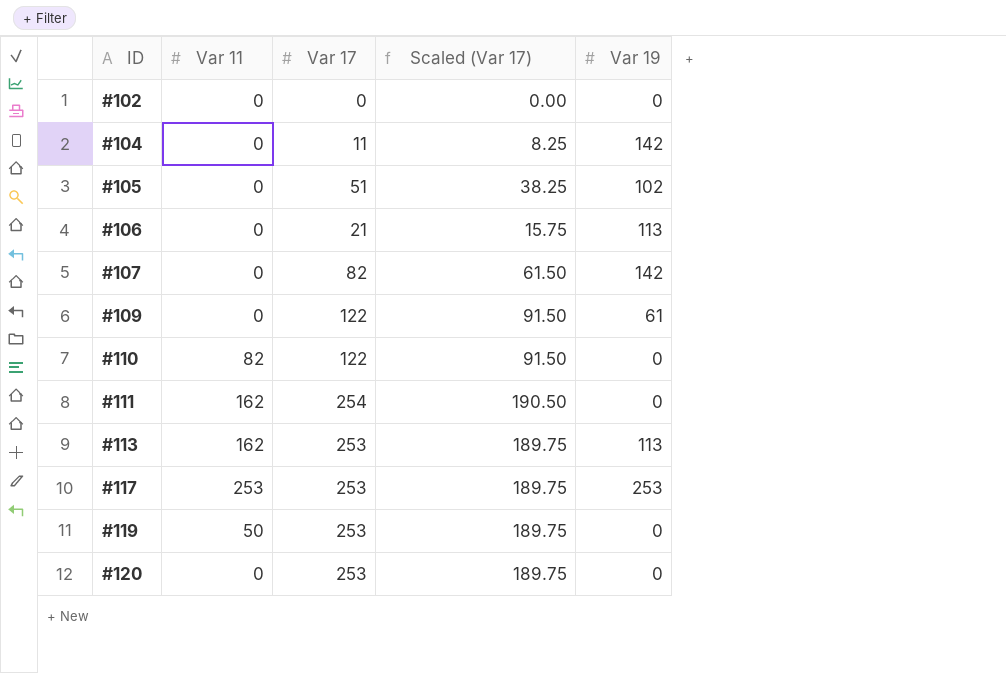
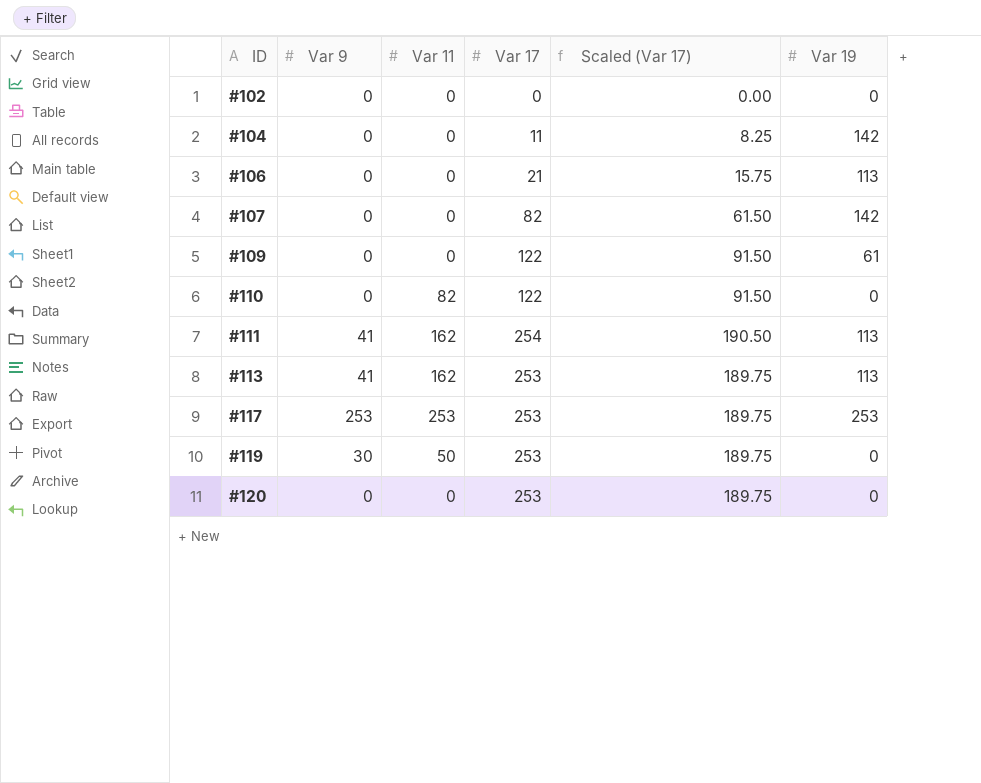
column Var 9 | position: none -> 2
row #105: 0 | 51 | 38.25 | 102 -> none
#111 | Var 19: 0 -> 113

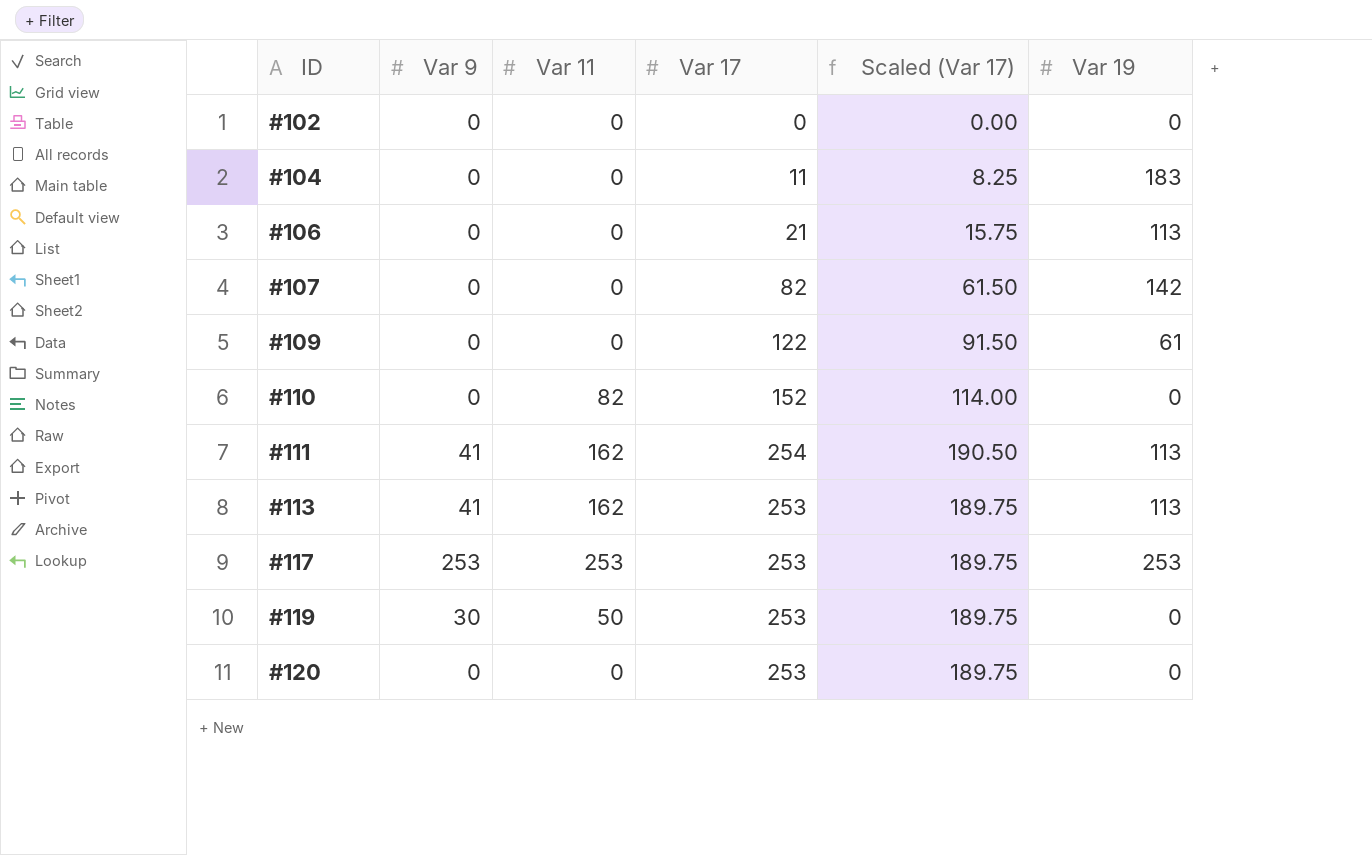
#104 | Var 19: 142 -> 183
#110 | Var 17: 122 -> 152
#110 | Scaled (Var 17): 91.50 -> 114.00

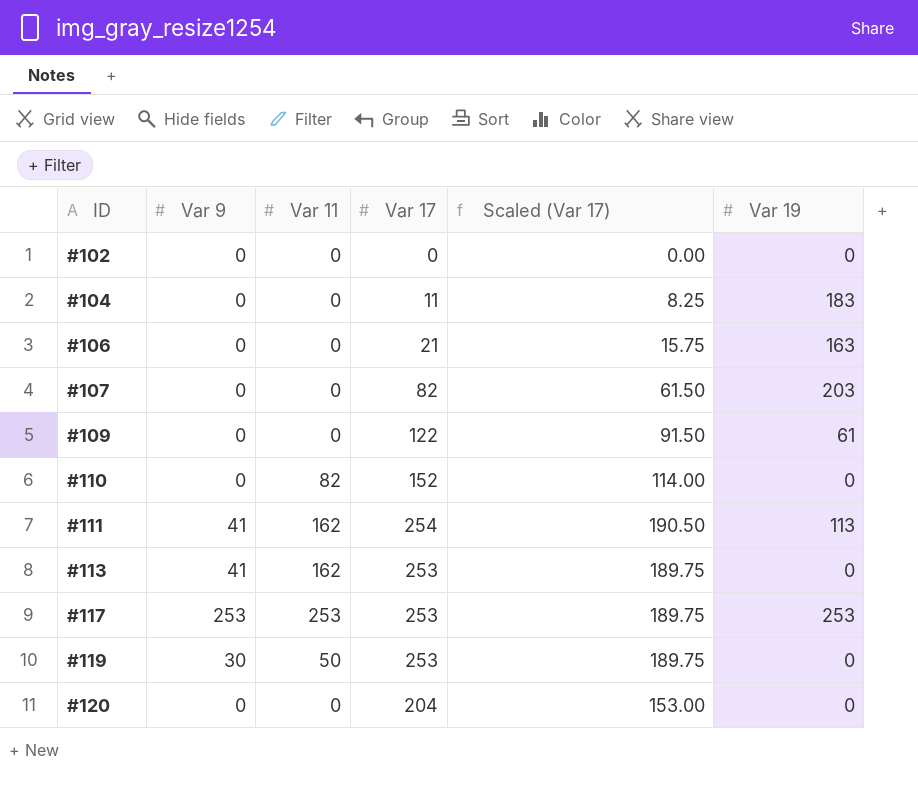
#106 | Var 19: 113 -> 163
#107 | Var 19: 142 -> 203
#113 | Var 19: 113 -> 0
#120 | Var 17: 253 -> 204
#120 | Scaled (Var 17): 189.75 -> 153.00

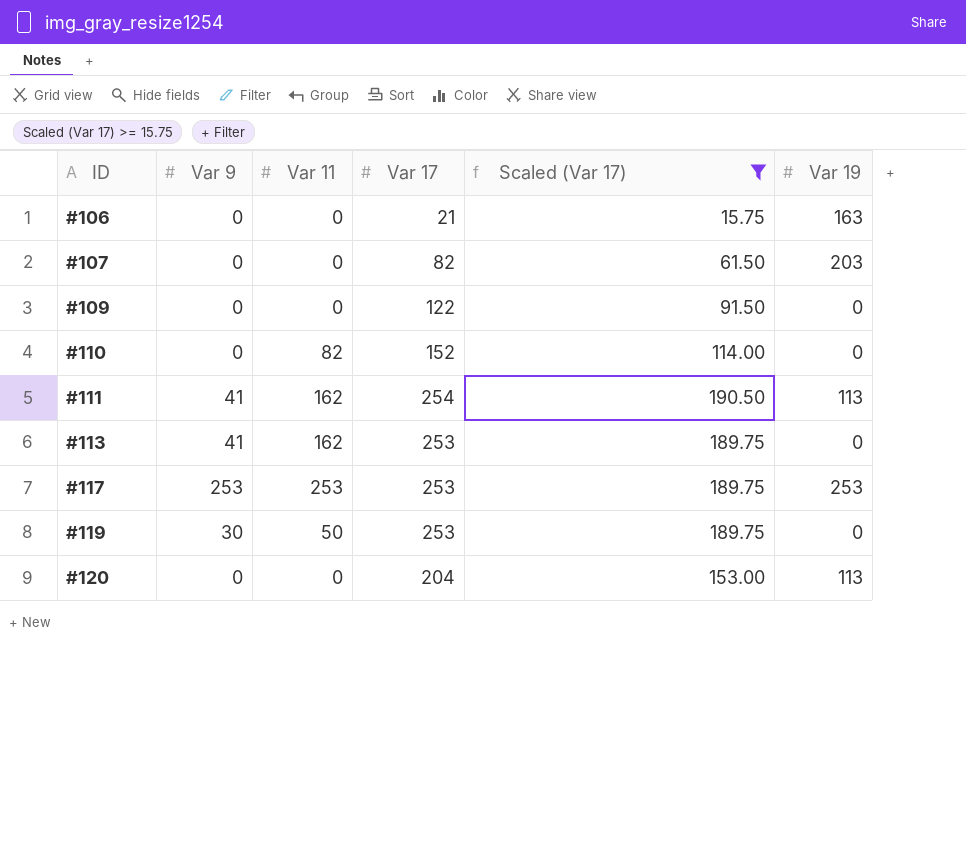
filter: none -> Scaled (Var 17) >= 15.75
#109 | Var 19: 61 -> 0
#120 | Var 19: 0 -> 113

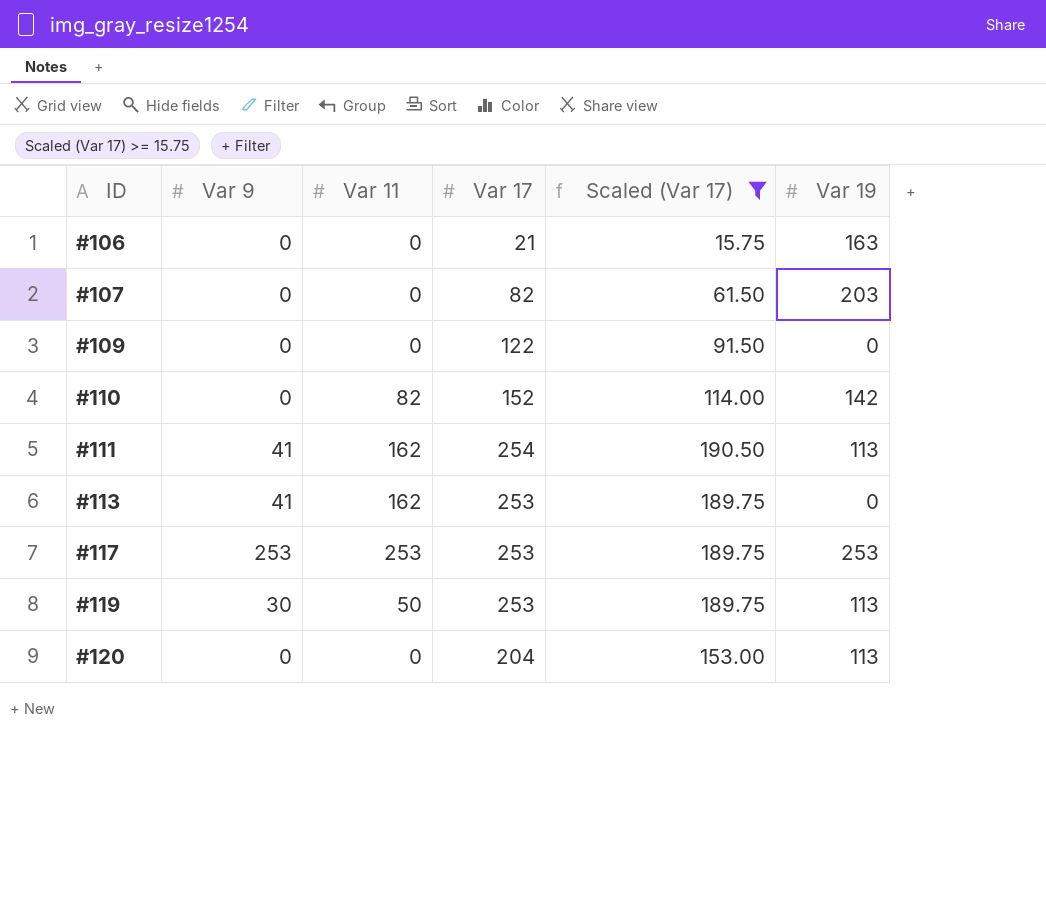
#110 | Var 19: 0 -> 142
#119 | Var 19: 0 -> 113

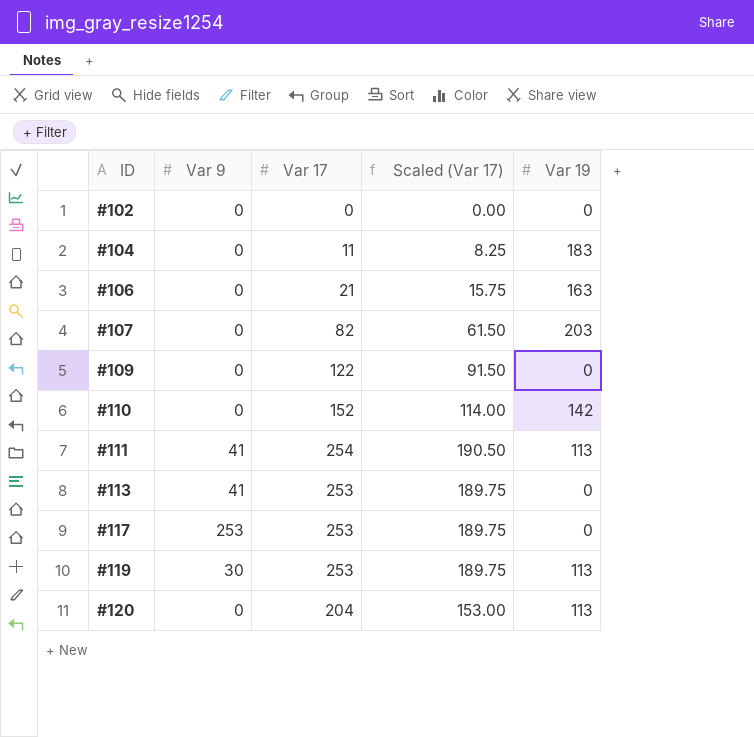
filter: Scaled (Var 17) >= 15.75 -> none
column Var 11 | position: 3 -> none
#117 | Var 19: 253 -> 0

